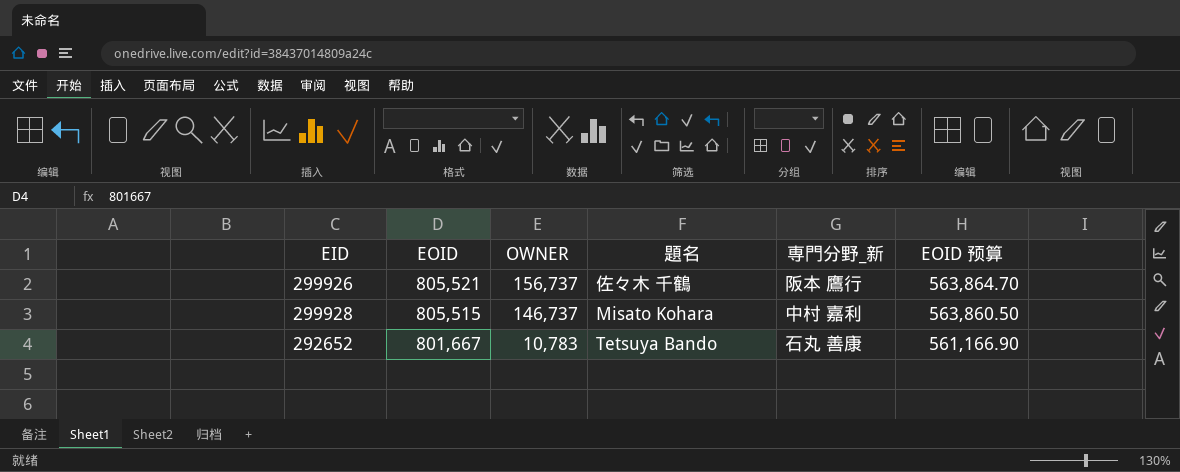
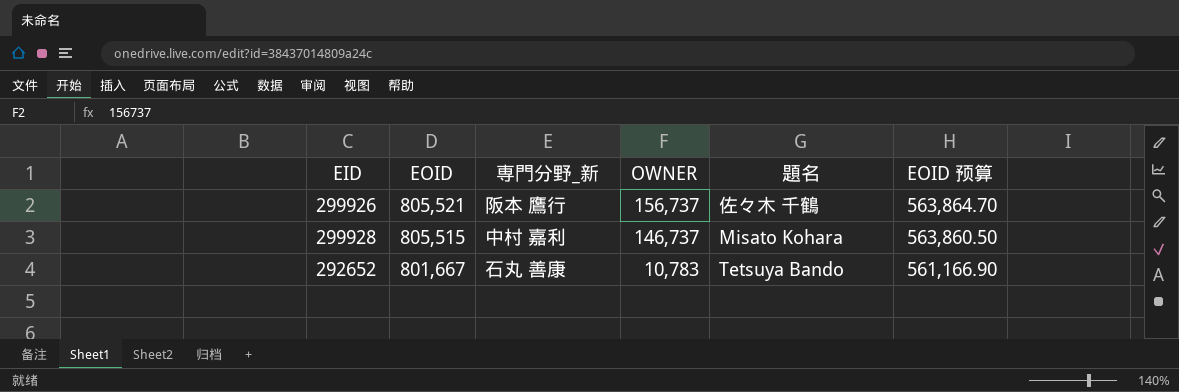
column 専門分野_新 | position: 5 -> 3

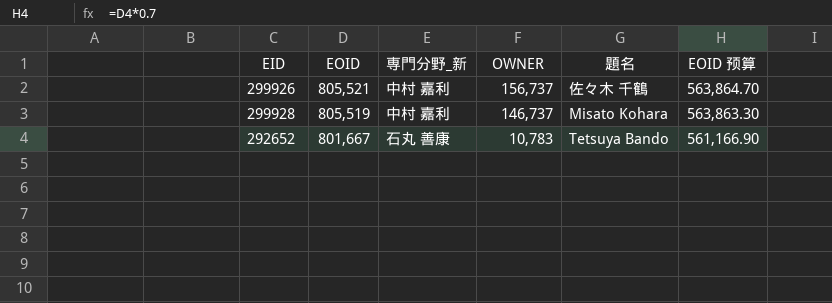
299926 | 専門分野_新: 阪本 鷹行 -> 中村 嘉利
299928 | EOID: 805,515 -> 805,519
299928 | EOID 预算: 563,860.50 -> 563,863.30

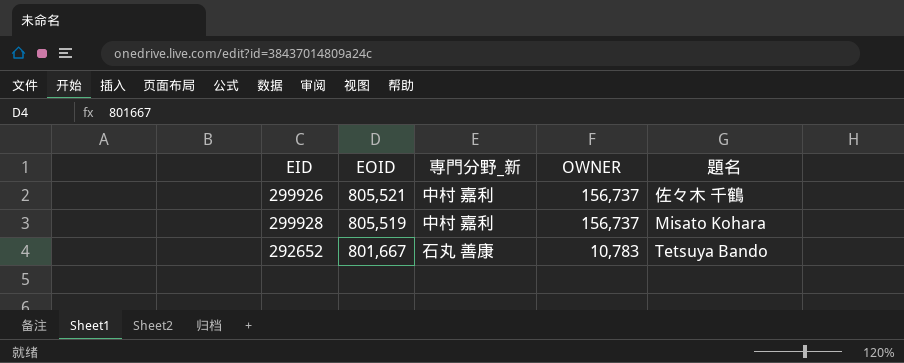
column EOID 预算 | formula: [EOID] * 0.7 -> none
299928 | OWNER: 146,737 -> 156,737

